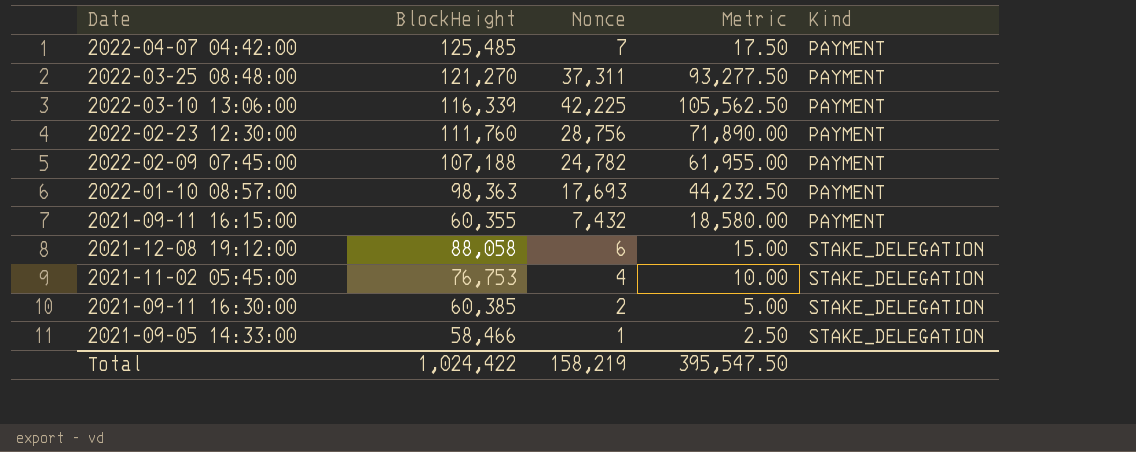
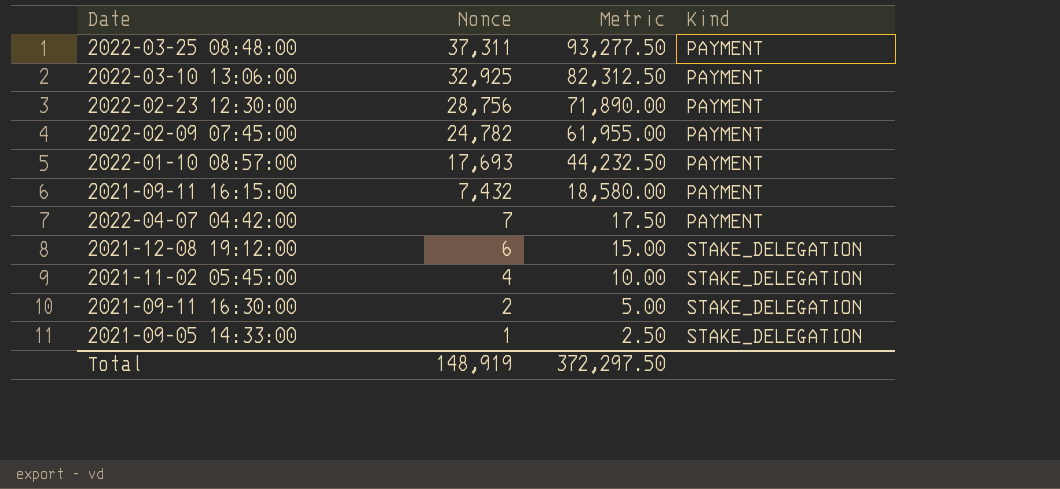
row order: Kind ascending -> Nonce descending
column BlockHeight | position: 2 -> none
2022-03-10 13:06:00 | Nonce: 42,225 -> 32,925
2022-03-10 13:06:00 | Metric: 105,562.50 -> 82,312.50
Total | Nonce: 158,219 -> 148,919
Total | Metric: 395,547.50 -> 372,297.50

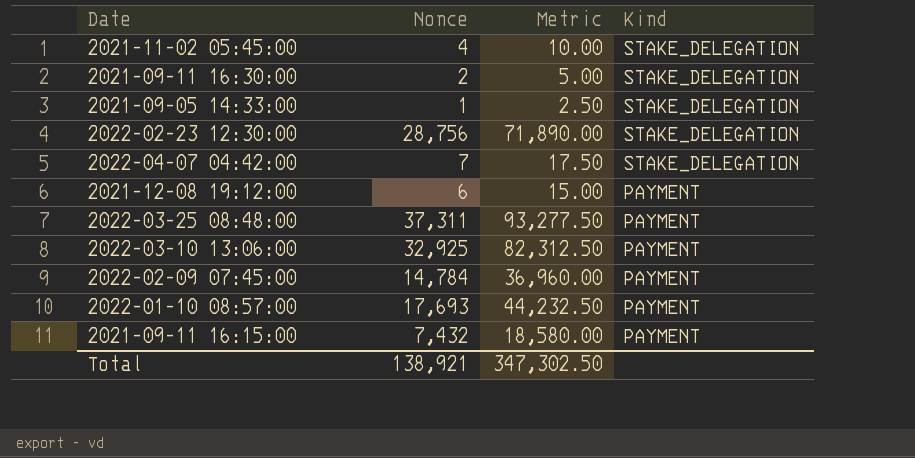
row order: Nonce descending -> Kind descending
2022-02-23 12:30:00 | Kind: PAYMENT -> STAKE_DELEGATION
2022-04-07 04:42:00 | Kind: PAYMENT -> STAKE_DELEGATION
2021-12-08 19:12:00 | Kind: STAKE_DELEGATION -> PAYMENT
2022-02-09 07:45:00 | Nonce: 24,782 -> 14,784
2022-02-09 07:45:00 | Metric: 61,955.00 -> 36,960.00
Total | Nonce: 148,919 -> 138,921
Total | Metric: 372,297.50 -> 347,302.50

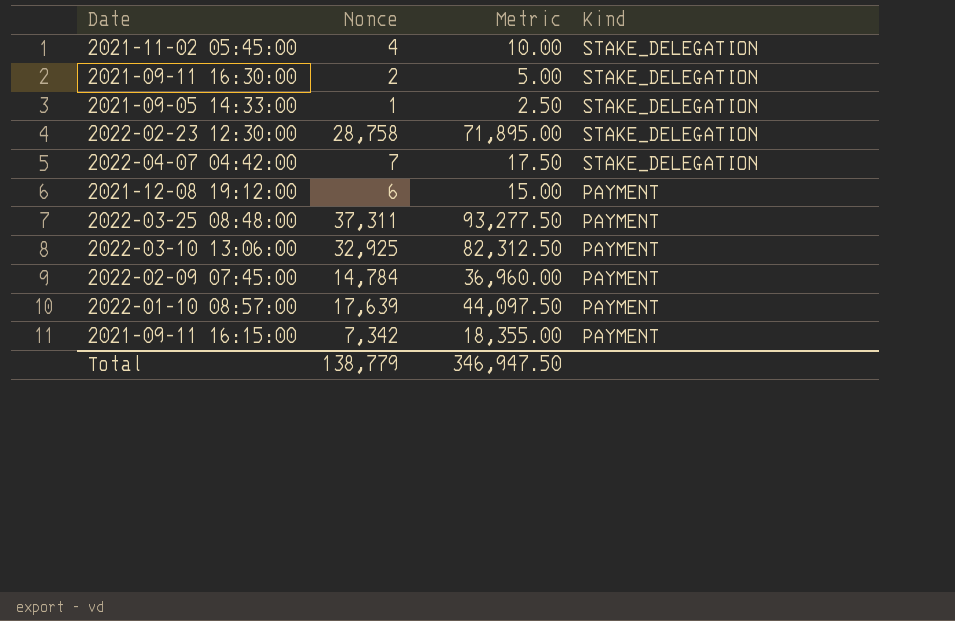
2022-02-23 12:30:00 | Nonce: 28,756 -> 28,758
2022-02-23 12:30:00 | Metric: 71,890.00 -> 71,895.00
2022-01-10 08:57:00 | Nonce: 17,693 -> 17,639
2022-01-10 08:57:00 | Metric: 44,232.50 -> 44,097.50
2021-09-11 16:15:00 | Nonce: 7,432 -> 7,342
2021-09-11 16:15:00 | Metric: 18,580.00 -> 18,355.00
Total | Nonce: 138,921 -> 138,779
Total | Metric: 347,302.50 -> 346,947.50

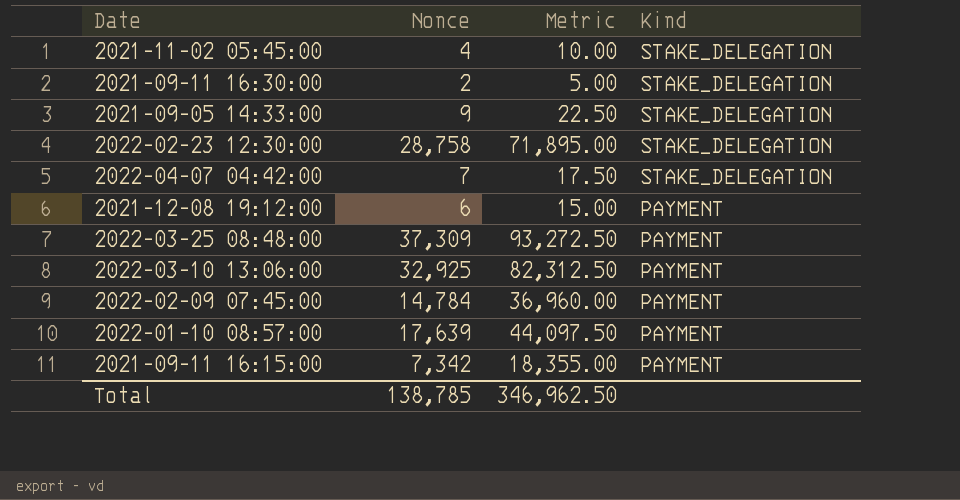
2021-09-05 14:33:00 | Nonce: 1 -> 9
2021-09-05 14:33:00 | Metric: 2.50 -> 22.50
2022-03-25 08:48:00 | Nonce: 37,311 -> 37,309
2022-03-25 08:48:00 | Metric: 93,277.50 -> 93,272.50
Total | Nonce: 138,779 -> 138,785
Total | Metric: 346,947.50 -> 346,962.50

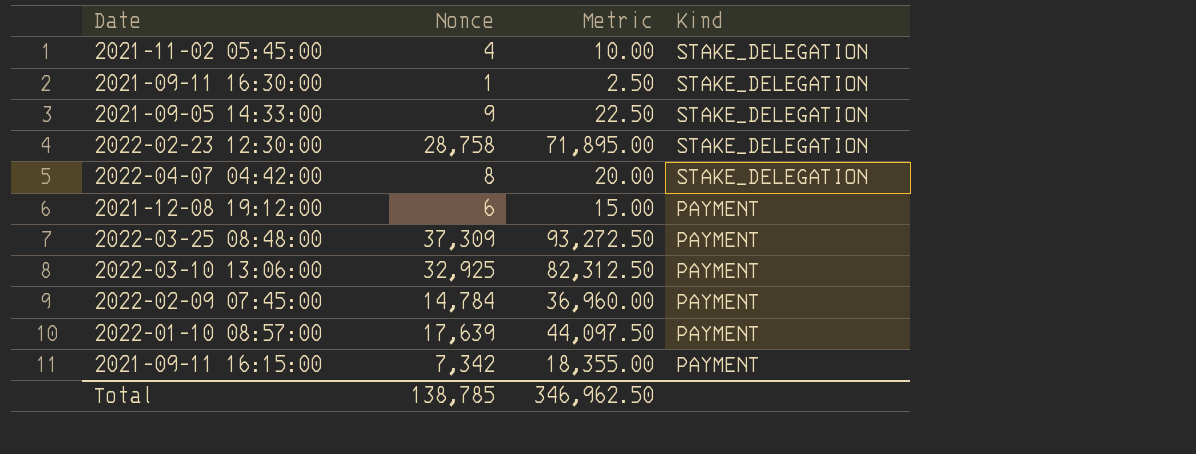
2021-09-11 16:30:00 | Nonce: 2 -> 1
2021-09-11 16:30:00 | Metric: 5.00 -> 2.50
2022-04-07 04:42:00 | Nonce: 7 -> 8
2022-04-07 04:42:00 | Metric: 17.50 -> 20.00

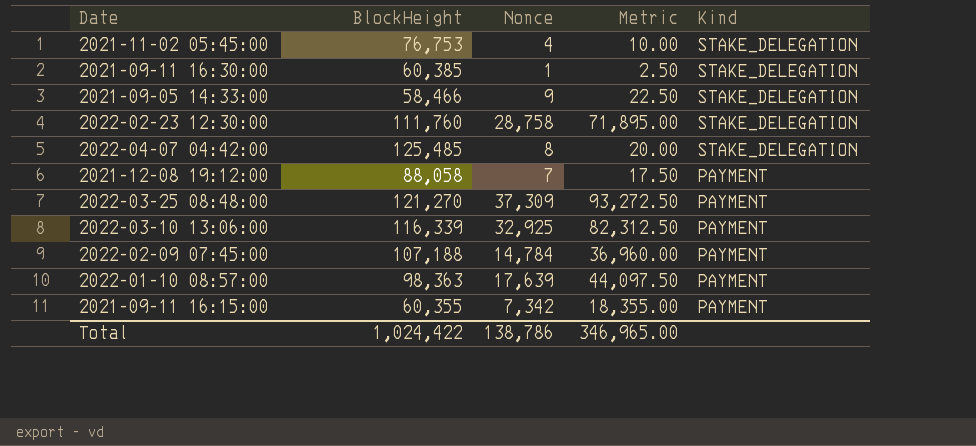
column BlockHeight | position: none -> 2
2021-12-08 19:12:00 | Nonce: 6 -> 7
2021-12-08 19:12:00 | Metric: 15.00 -> 17.50
Total | Nonce: 138,785 -> 138,786
Total | Metric: 346,962.50 -> 346,965.00

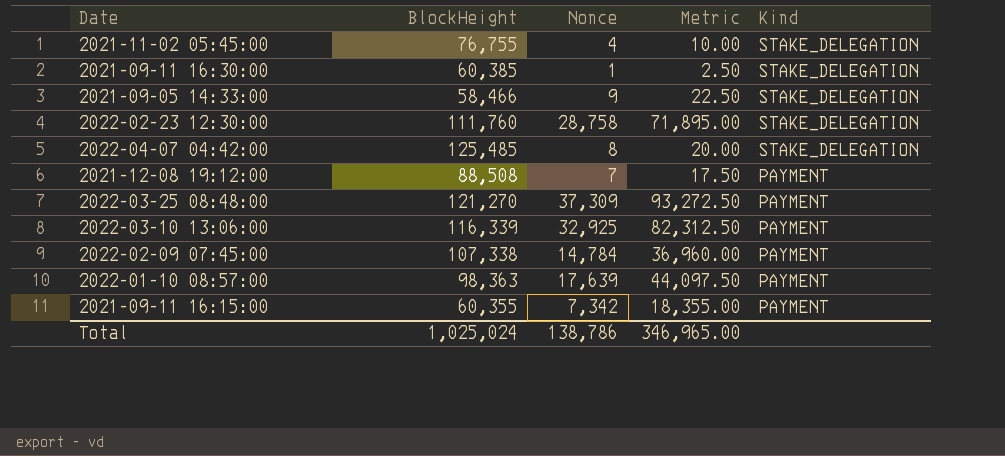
2021-11-02 05:45:00 | BlockHeight: 76,753 -> 76,755
2021-12-08 19:12:00 | BlockHeight: 88,058 -> 88,508
2022-02-09 07:45:00 | BlockHeight: 107,188 -> 107,338
Total | BlockHeight: 1,024,422 -> 1,025,024

